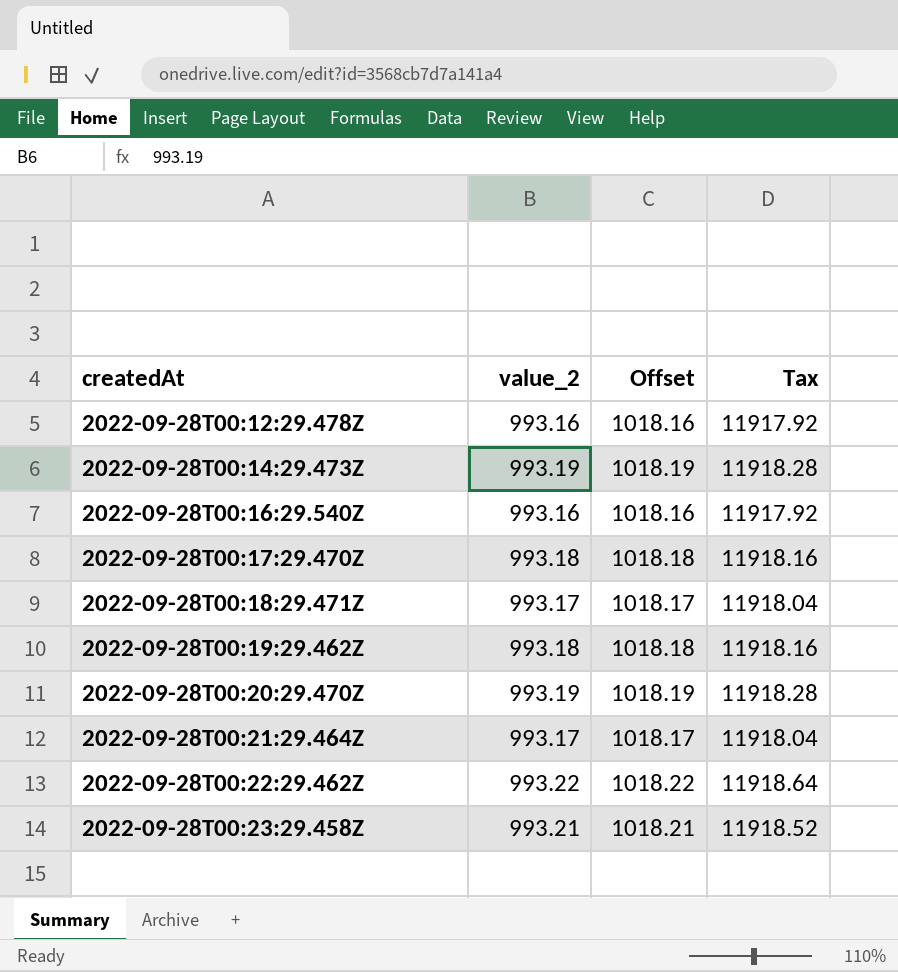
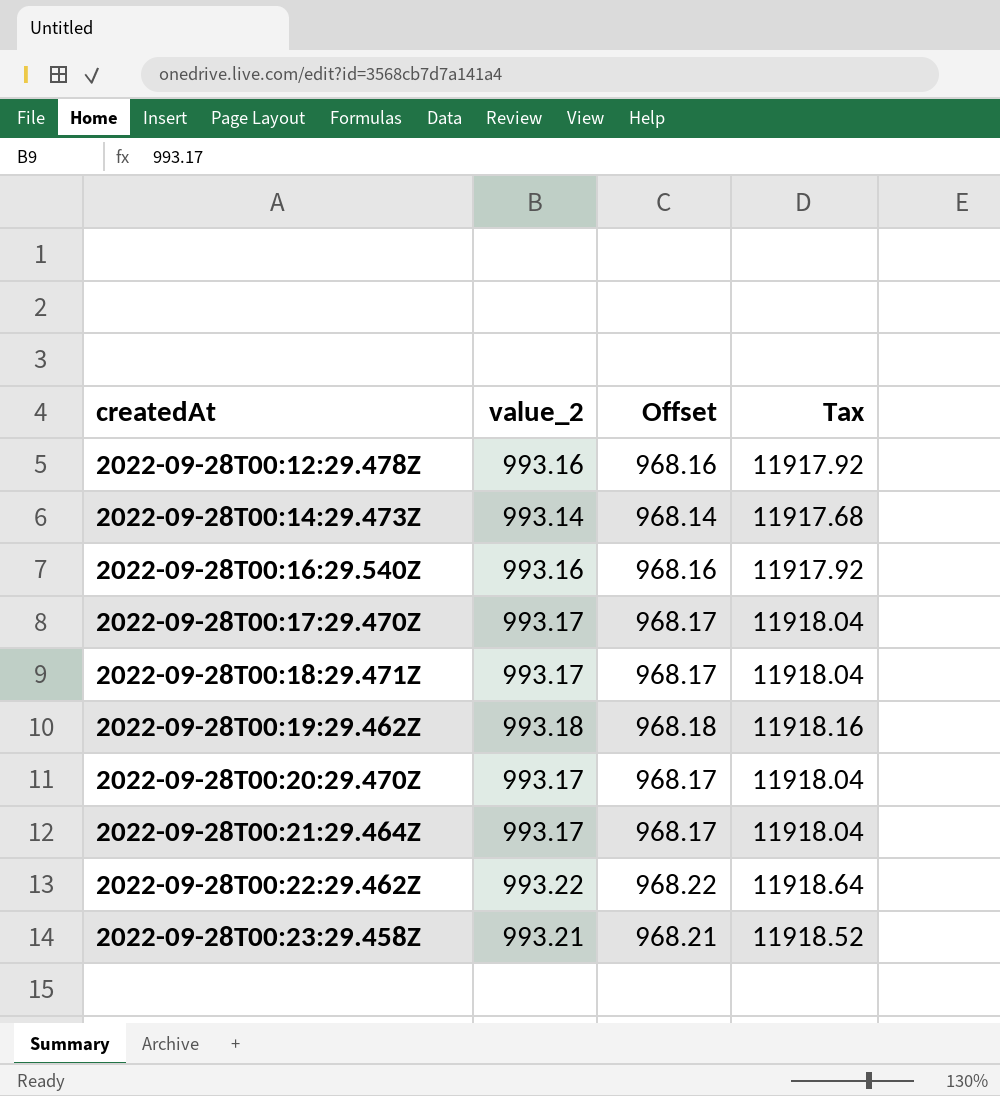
column Offset | formula: [value_2] + 25 -> [value_2] - 25
2022-09-28T00:14:29.473Z | value_2: 993.19 -> 993.14
2022-09-28T00:14:29.473Z | Tax: 11918.28 -> 11917.68
2022-09-28T00:17:29.470Z | value_2: 993.18 -> 993.17
2022-09-28T00:17:29.470Z | Tax: 11918.16 -> 11918.04
2022-09-28T00:20:29.470Z | value_2: 993.19 -> 993.17
2022-09-28T00:20:29.470Z | Tax: 11918.28 -> 11918.04

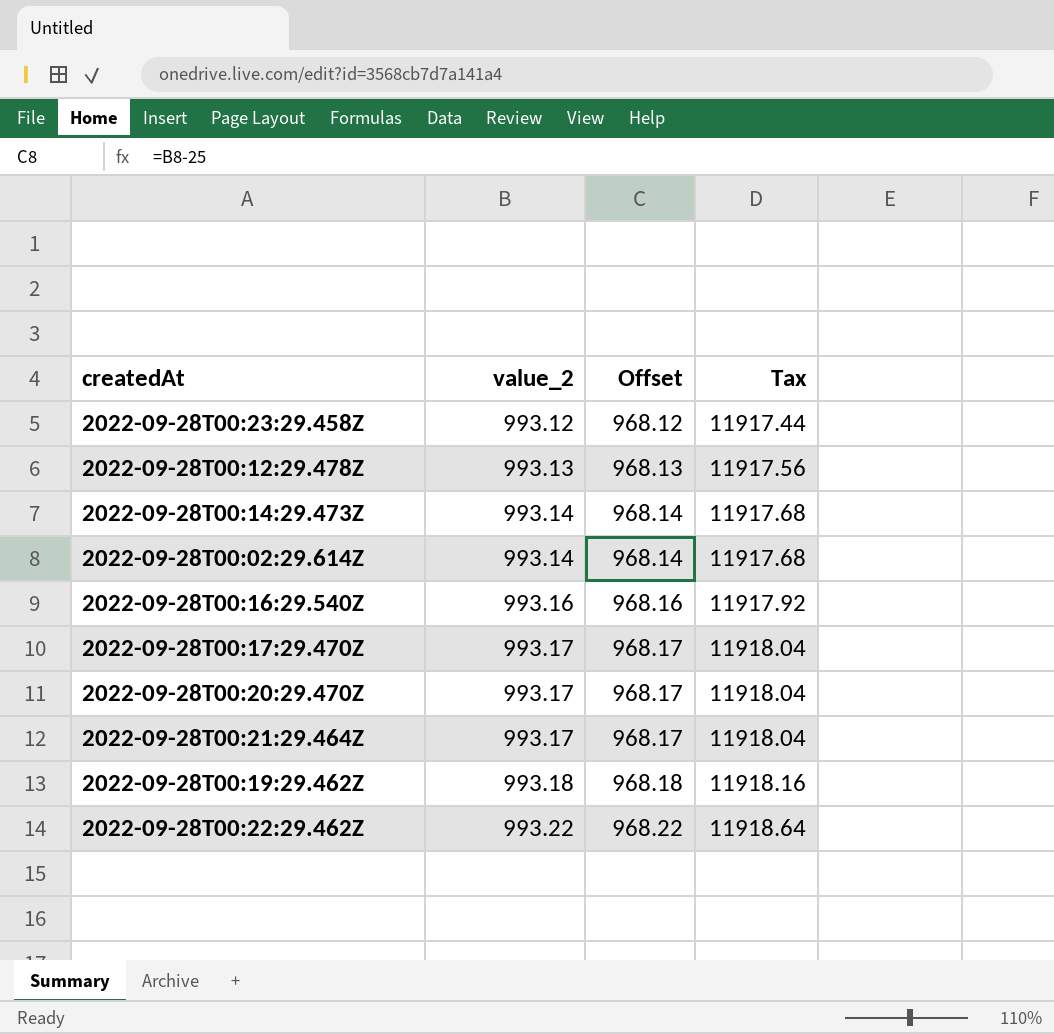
row order: createdAt ascending -> value_2 ascending
row 2022-09-28T00:18:29.471Z: 993.17 | 968.17 | 11918.04 -> none
2022-09-28T00:23:29.458Z | value_2: 993.21 -> 993.12
2022-09-28T00:23:29.458Z | Offset: 968.21 -> 968.12
2022-09-28T00:23:29.458Z | Tax: 11918.52 -> 11917.44
2022-09-28T00:12:29.478Z | value_2: 993.16 -> 993.13
2022-09-28T00:12:29.478Z | Offset: 968.16 -> 968.13
2022-09-28T00:12:29.478Z | Tax: 11917.92 -> 11917.56
row 2022-09-28T00:02:29.614Z: none -> 993.14 | 968.14 | 11917.68

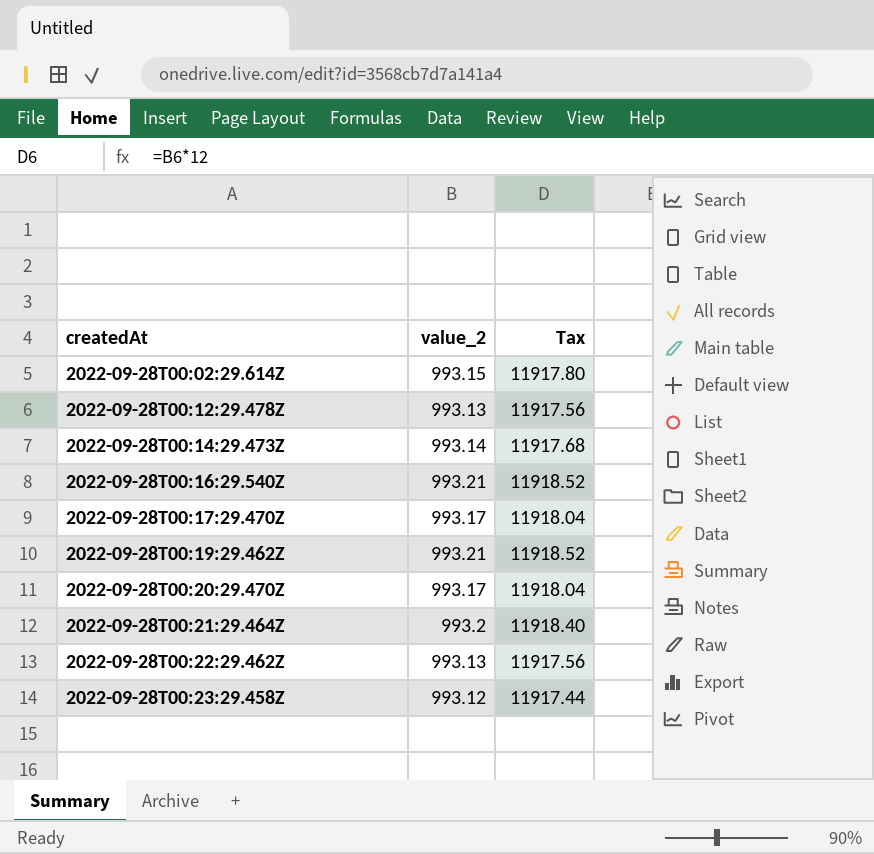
row order: value_2 ascending -> createdAt ascending
column Offset | formula: [value_2] - 25 -> none
2022-09-28T00:02:29.614Z | value_2: 993.14 -> 993.15
2022-09-28T00:02:29.614Z | Tax: 11917.68 -> 11917.80
2022-09-28T00:16:29.540Z | value_2: 993.16 -> 993.21
2022-09-28T00:16:29.540Z | Tax: 11917.92 -> 11918.52
2022-09-28T00:19:29.462Z | value_2: 993.18 -> 993.21
2022-09-28T00:19:29.462Z | Tax: 11918.16 -> 11918.52
2022-09-28T00:21:29.464Z | value_2: 993.17 -> 993.2
2022-09-28T00:21:29.464Z | Tax: 11918.04 -> 11918.40
2022-09-28T00:22:29.462Z | value_2: 993.22 -> 993.13
2022-09-28T00:22:29.462Z | Tax: 11918.64 -> 11917.56

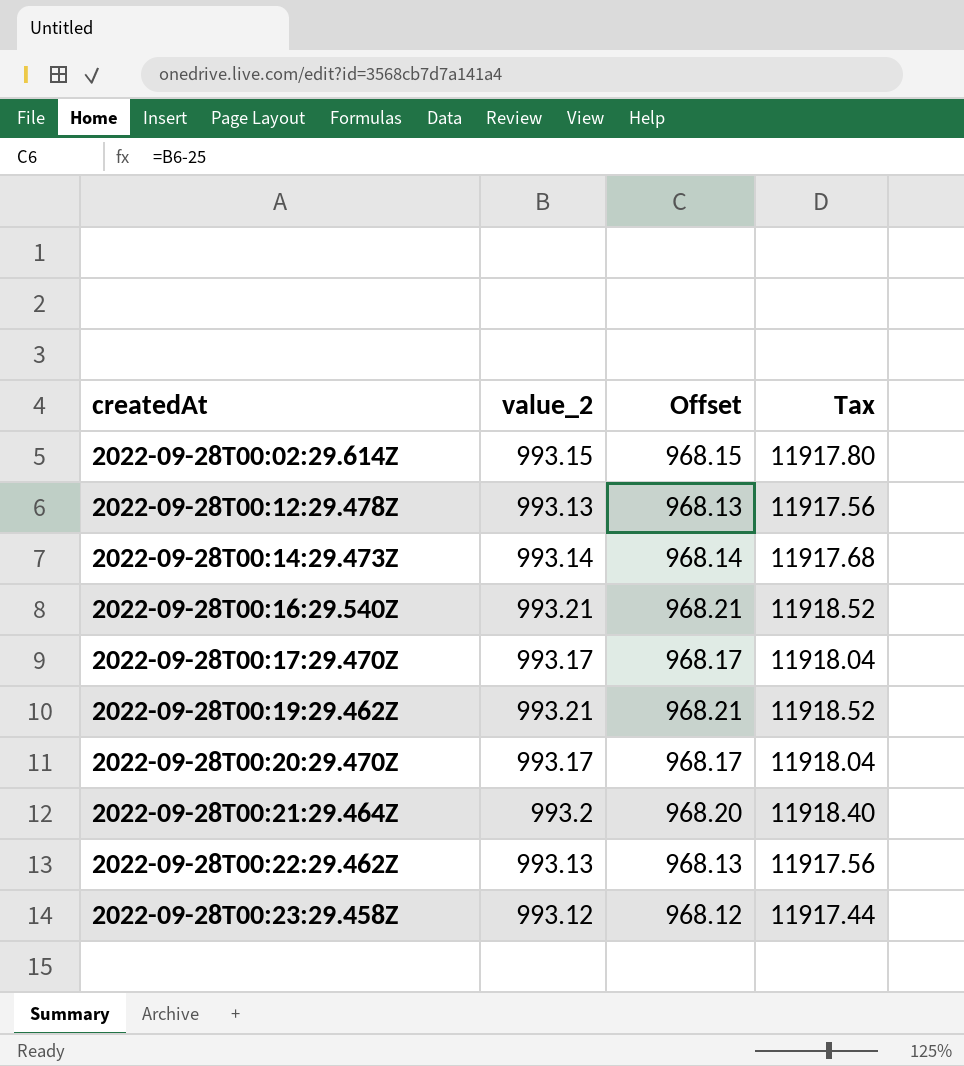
column Offset | formula: none -> [value_2] - 25

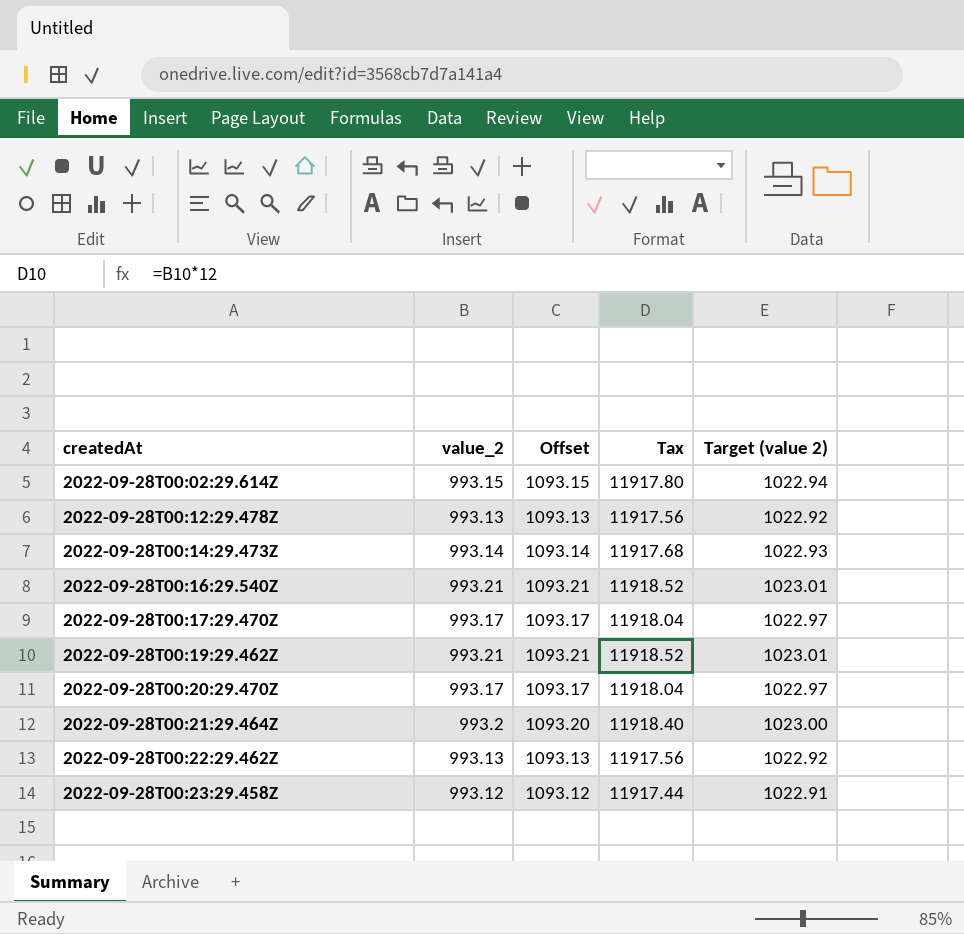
column Offset | formula: [value_2] - 25 -> [value_2] + 100
column Target (value 2) | formula: none -> [value_2] * 1.03

